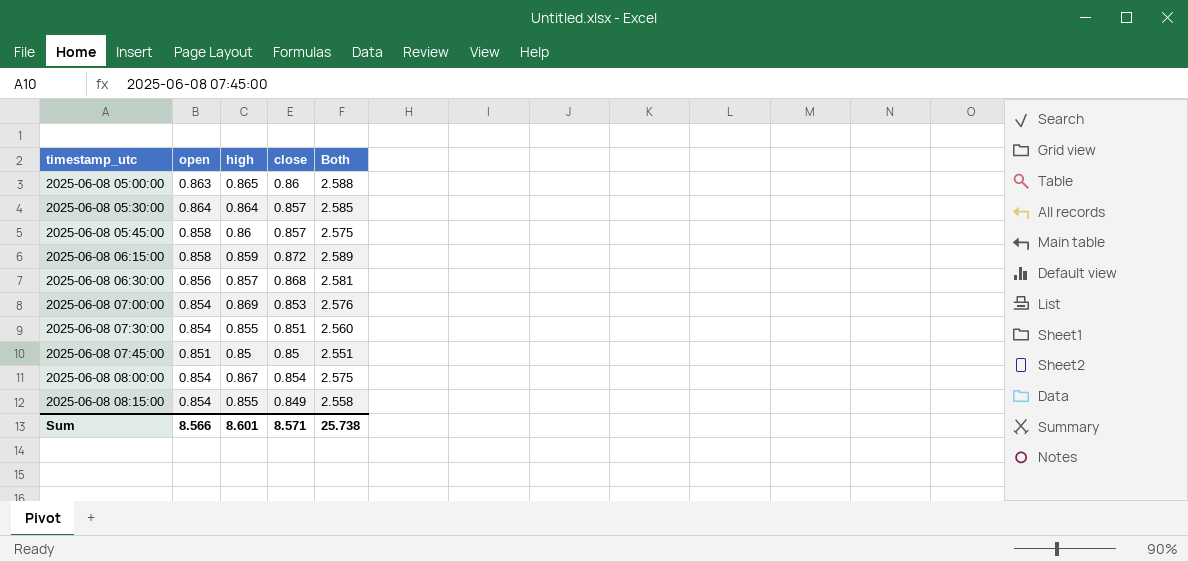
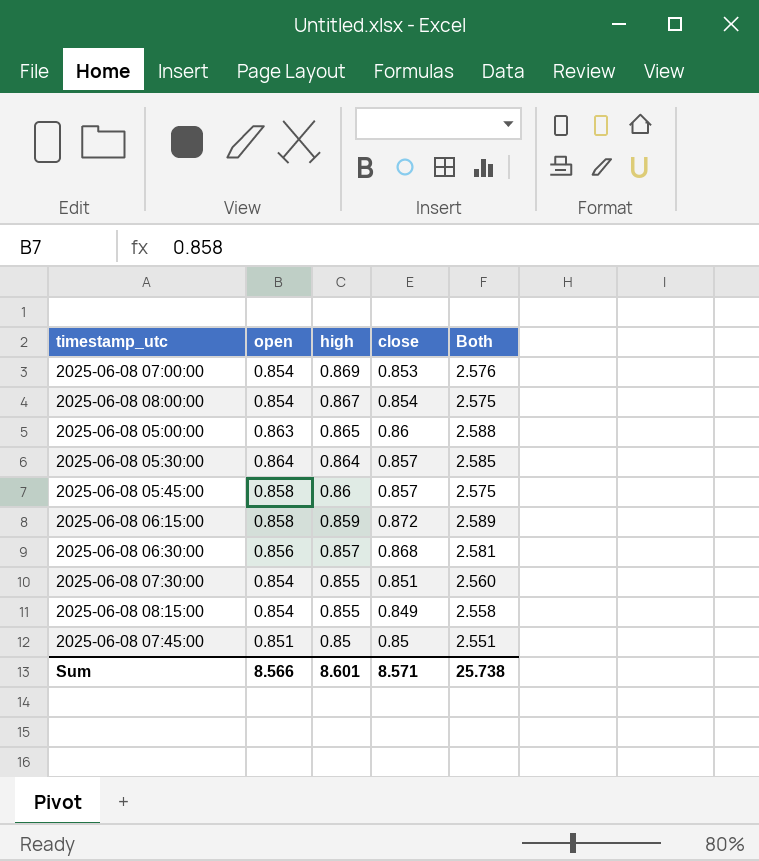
row order: timestamp_utc ascending -> high descending

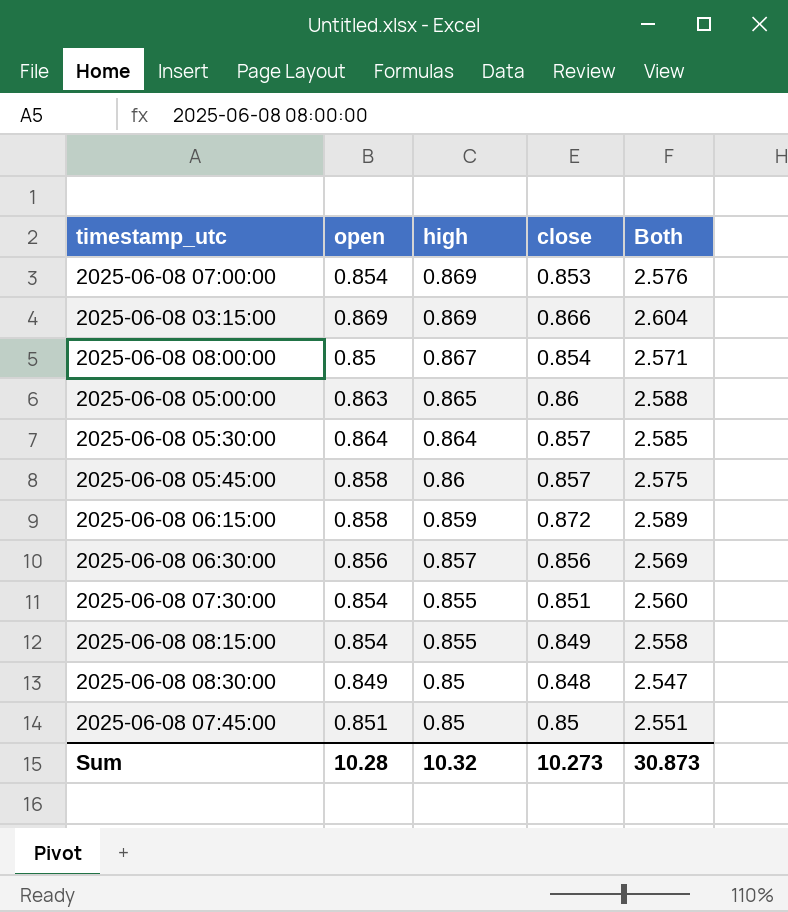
row 2025-06-08 03:15:00: none -> 0.869 | 0.869 | 0.866 | 2.604
2025-06-08 08:00:00 | open: 0.854 -> 0.85
2025-06-08 08:00:00 | Both: 2.575 -> 2.571
2025-06-08 06:30:00 | close: 0.868 -> 0.856
2025-06-08 06:30:00 | Both: 2.581 -> 2.569
row 2025-06-08 08:30:00: none -> 0.849 | 0.85 | 0.848 | 2.547
Sum | open: 8.566 -> 10.28
Sum | high: 8.601 -> 10.32
Sum | close: 8.571 -> 10.273
Sum | Both: 25.738 -> 30.873

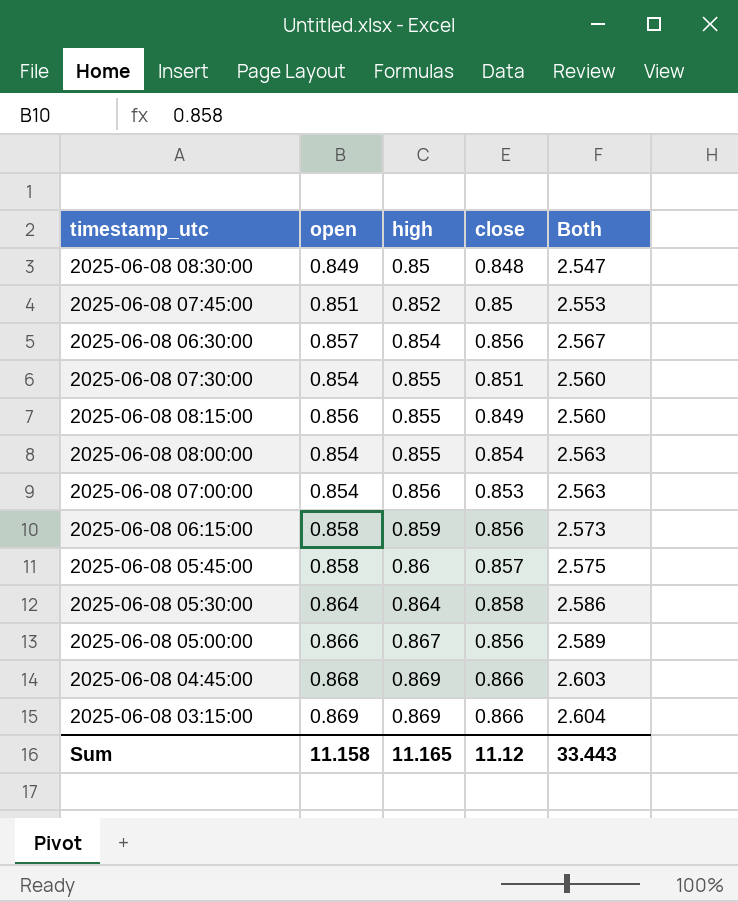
row order: high descending -> high ascending
2025-06-08 07:45:00 | high: 0.85 -> 0.852
2025-06-08 07:45:00 | Both: 2.551 -> 2.553
2025-06-08 06:30:00 | open: 0.856 -> 0.857
2025-06-08 06:30:00 | high: 0.857 -> 0.854
2025-06-08 06:30:00 | Both: 2.569 -> 2.567
2025-06-08 08:15:00 | open: 0.854 -> 0.856
2025-06-08 08:15:00 | Both: 2.558 -> 2.560
2025-06-08 08:00:00 | open: 0.85 -> 0.854
2025-06-08 08:00:00 | high: 0.867 -> 0.855
2025-06-08 08:00:00 | Both: 2.571 -> 2.563
2025-06-08 07:00:00 | high: 0.869 -> 0.856
2025-06-08 07:00:00 | Both: 2.576 -> 2.563
2025-06-08 06:15:00 | close: 0.872 -> 0.856
2025-06-08 06:15:00 | Both: 2.589 -> 2.573
2025-06-08 05:30:00 | close: 0.857 -> 0.858
2025-06-08 05:30:00 | Both: 2.585 -> 2.586
2025-06-08 05:00:00 | open: 0.863 -> 0.866
2025-06-08 05:00:00 | high: 0.865 -> 0.867
2025-06-08 05:00:00 | close: 0.86 -> 0.856
2025-06-08 05:00:00 | Both: 2.588 -> 2.589
row 2025-06-08 04:45:00: none -> 0.868 | 0.869 | 0.866 | 2.603
Sum | open: 10.28 -> 11.158
Sum | high: 10.32 -> 11.165
Sum | close: 10.273 -> 11.12
Sum | Both: 30.873 -> 33.443

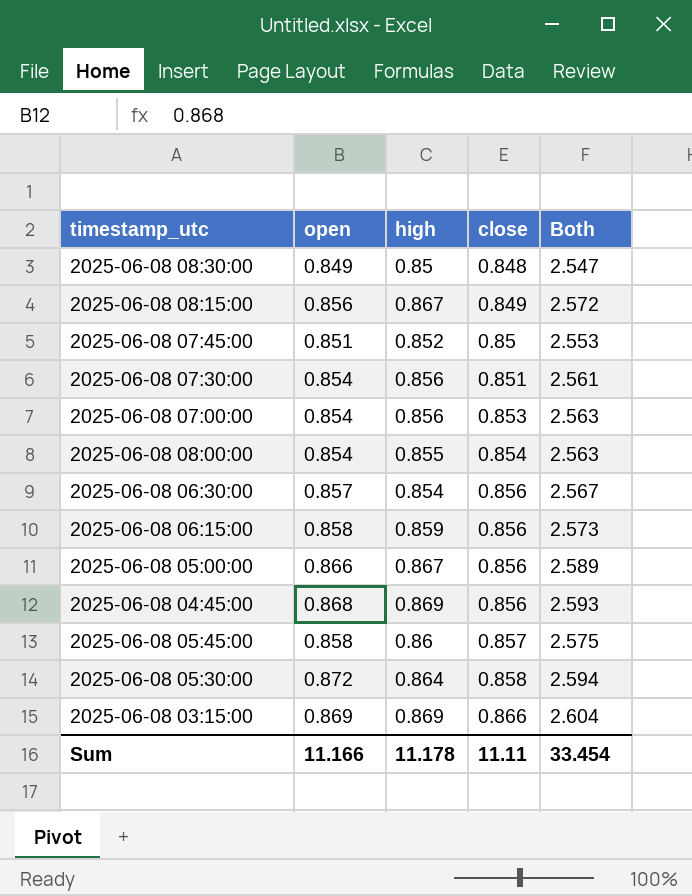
row order: high ascending -> close ascending
2025-06-08 08:15:00 | high: 0.855 -> 0.867
2025-06-08 08:15:00 | Both: 2.560 -> 2.572
2025-06-08 07:30:00 | high: 0.855 -> 0.856
2025-06-08 07:30:00 | Both: 2.560 -> 2.561
2025-06-08 04:45:00 | close: 0.866 -> 0.856
2025-06-08 04:45:00 | Both: 2.603 -> 2.593
2025-06-08 05:30:00 | open: 0.864 -> 0.872
2025-06-08 05:30:00 | Both: 2.586 -> 2.594
Sum | open: 11.158 -> 11.166
Sum | high: 11.165 -> 11.178
Sum | close: 11.12 -> 11.11
Sum | Both: 33.443 -> 33.454

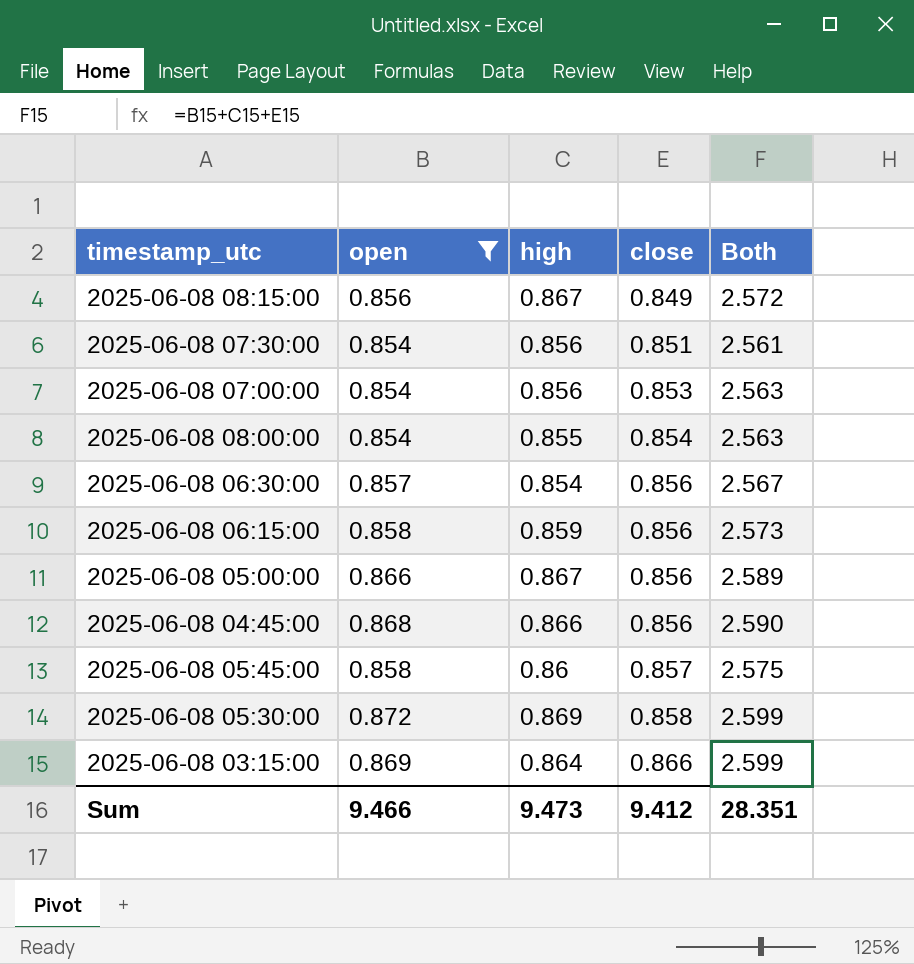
filter: none -> open >= 0.854
2025-06-08 04:45:00 | high: 0.869 -> 0.866
2025-06-08 04:45:00 | Both: 2.593 -> 2.590
2025-06-08 05:30:00 | high: 0.864 -> 0.869
2025-06-08 05:30:00 | Both: 2.594 -> 2.599
2025-06-08 03:15:00 | high: 0.869 -> 0.864
2025-06-08 03:15:00 | Both: 2.604 -> 2.599
Sum | open: 11.166 -> 9.466
Sum | high: 11.178 -> 9.473
Sum | close: 11.11 -> 9.412
Sum | Both: 33.454 -> 28.351

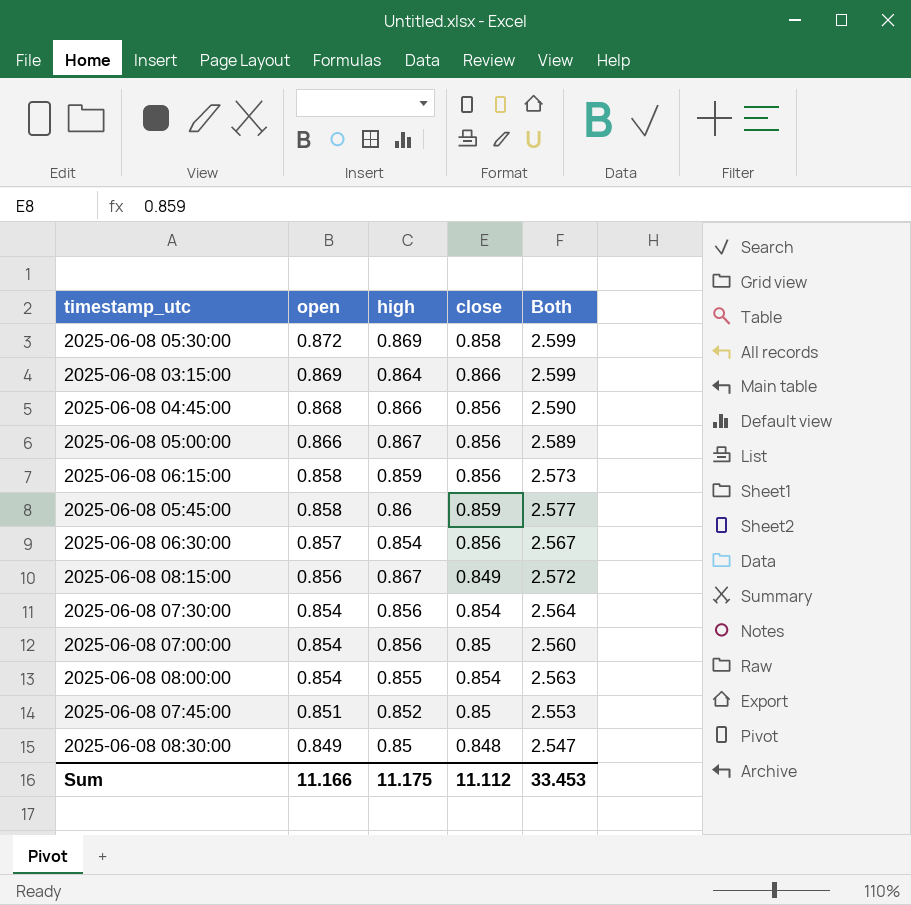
filter: open >= 0.854 -> none
row order: close ascending -> open descending
2025-06-08 05:45:00 | close: 0.857 -> 0.859
2025-06-08 05:45:00 | Both: 2.575 -> 2.577
2025-06-08 07:30:00 | close: 0.851 -> 0.854
2025-06-08 07:30:00 | Both: 2.561 -> 2.564
2025-06-08 07:00:00 | close: 0.853 -> 0.85
2025-06-08 07:00:00 | Both: 2.563 -> 2.560
Sum | open: 9.466 -> 11.166
Sum | high: 9.473 -> 11.175
Sum | close: 9.412 -> 11.112
Sum | Both: 28.351 -> 33.453

